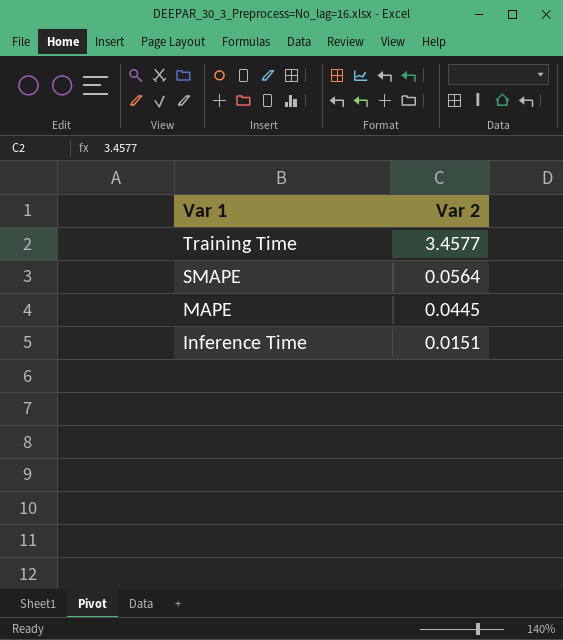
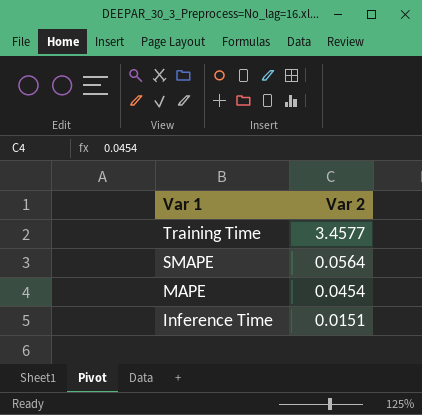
MAPE | Var 2: 0.0445 -> 0.0454

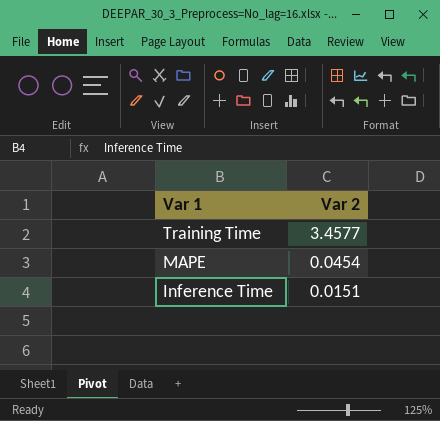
row SMAPE: 0.0564 -> none

